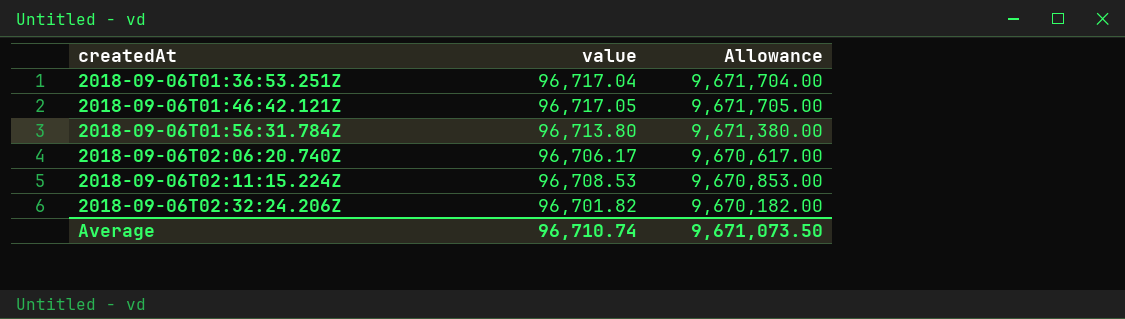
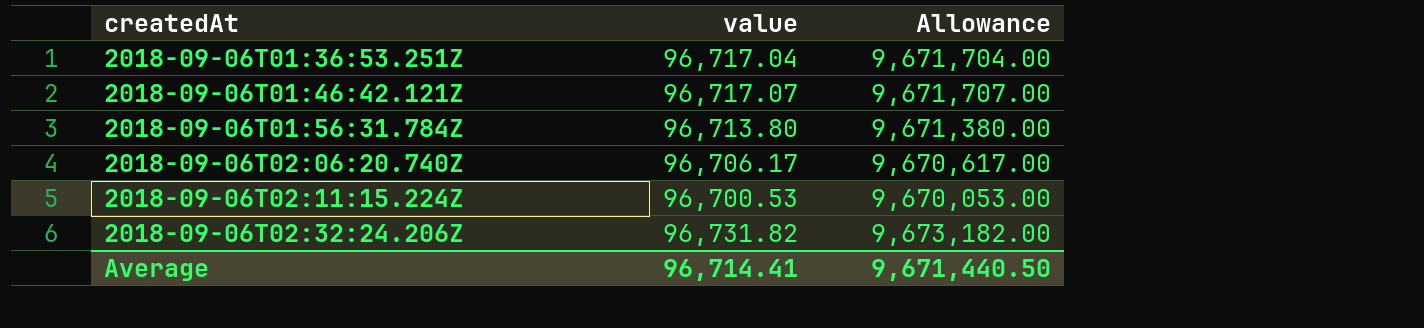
2018-09-06T01:46:42.121Z | value: 96,717.05 -> 96,717.07
2018-09-06T01:46:42.121Z | Allowance: 9,671,705.00 -> 9,671,707.00
2018-09-06T02:11:15.224Z | value: 96,708.53 -> 96,700.53
2018-09-06T02:11:15.224Z | Allowance: 9,670,853.00 -> 9,670,053.00
2018-09-06T02:32:24.206Z | value: 96,701.82 -> 96,731.82
2018-09-06T02:32:24.206Z | Allowance: 9,670,182.00 -> 9,673,182.00
Average | value: 96,710.74 -> 96,714.41
Average | Allowance: 9,671,073.50 -> 9,671,440.50

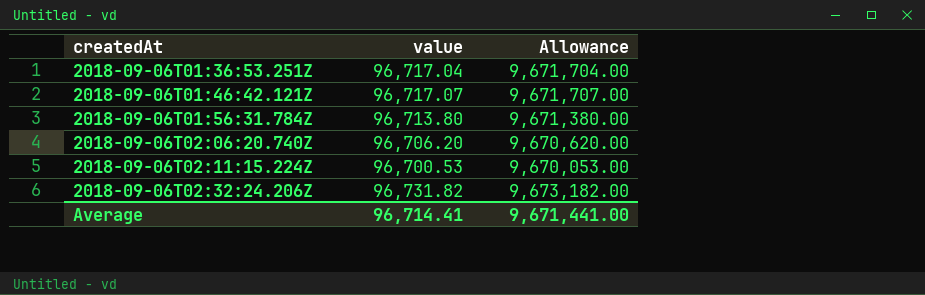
2018-09-06T02:06:20.740Z | value: 96,706.17 -> 96,706.20
2018-09-06T02:06:20.740Z | Allowance: 9,670,617.00 -> 9,670,620.00
Average | Allowance: 9,671,440.50 -> 9,671,441.00

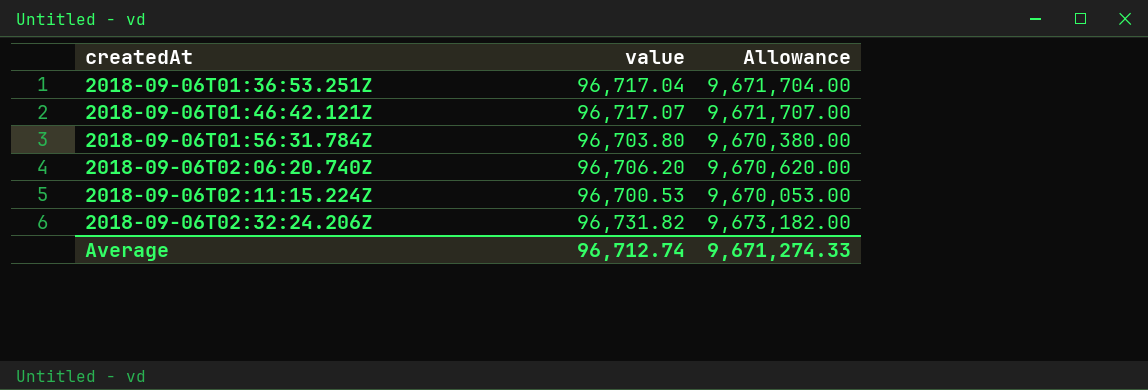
2018-09-06T01:56:31.784Z | value: 96,713.80 -> 96,703.80
2018-09-06T01:56:31.784Z | Allowance: 9,671,380.00 -> 9,670,380.00
Average | value: 96,714.41 -> 96,712.74
Average | Allowance: 9,671,441.00 -> 9,671,274.33

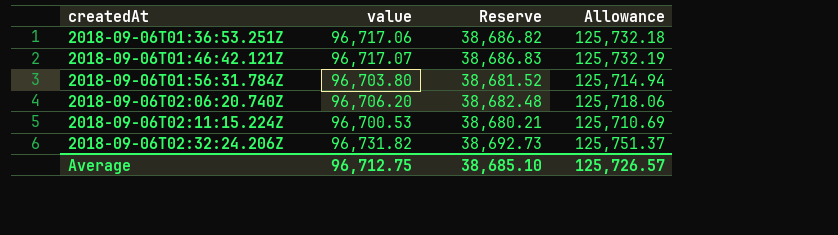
column Reserve | formula: none -> [value] * 0.4
column Allowance | formula: [value] * 100 -> [value] * 1.3
2018-09-06T01:36:53.251Z | value: 96,717.04 -> 96,717.06
Average | value: 96,712.74 -> 96,712.75
Average | Allowance: 9,671,274.33 -> 125,726.57

